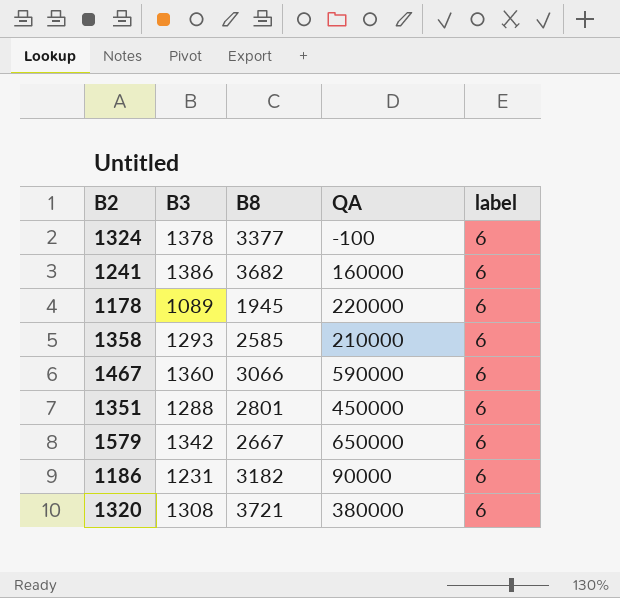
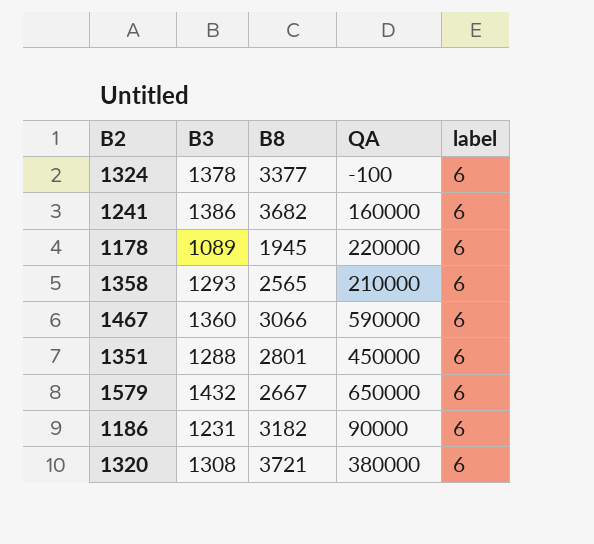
1358 | B8: 2585 -> 2565
1579 | B3: 1342 -> 1432

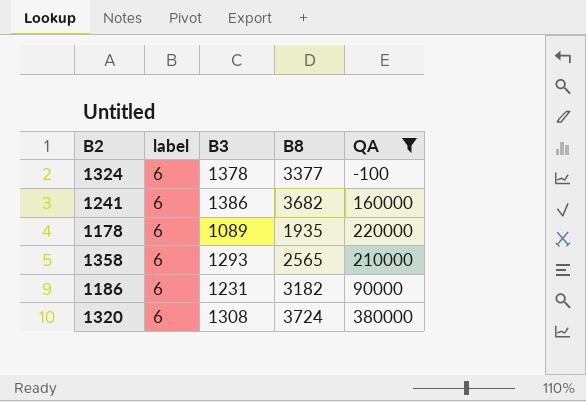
filter: none -> QA <= 380000
column label | position: 5 -> 2
1178 | B8: 1945 -> 1935
1320 | B8: 3721 -> 3724

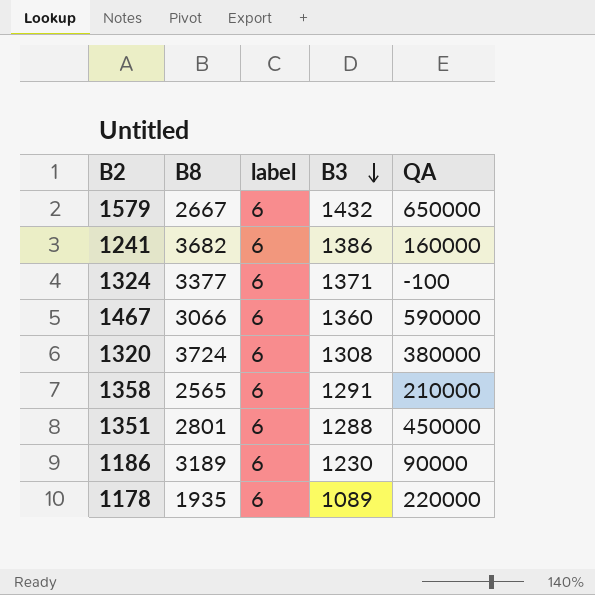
filter: QA <= 380000 -> none
row order: none -> B3 descending
column B8 | position: 4 -> 2
1324 | B3: 1378 -> 1371
1358 | B3: 1293 -> 1291
1186 | B8: 3182 -> 3189
1186 | B3: 1231 -> 1230

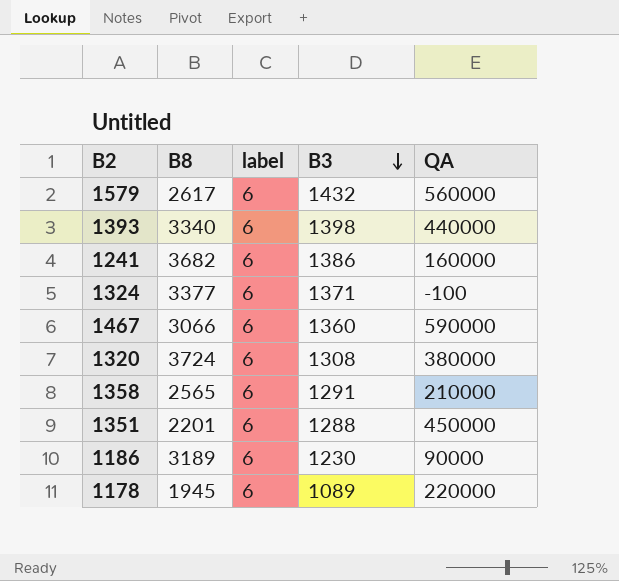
1579 | B8: 2667 -> 2617
1579 | QA: 650000 -> 560000
row 1393: none -> 3340 | 6 | 1398 | 440000
1351 | B8: 2801 -> 2201
1178 | B8: 1935 -> 1945

